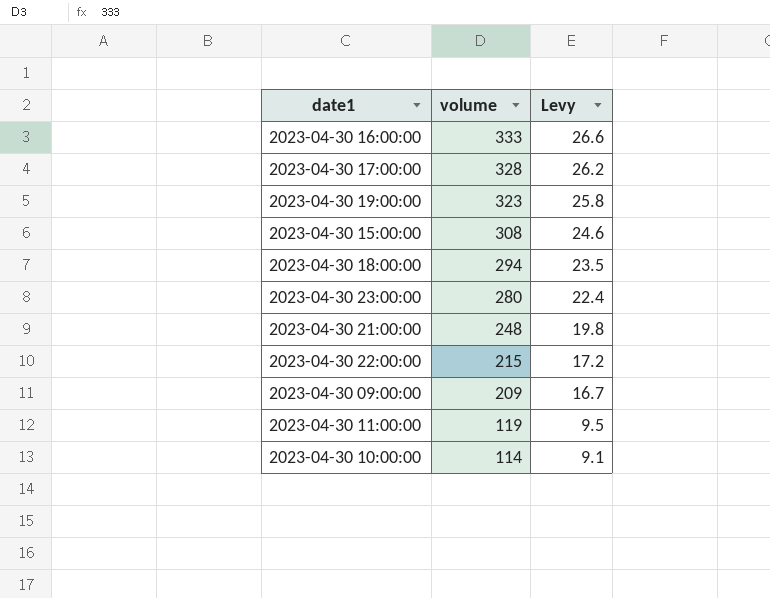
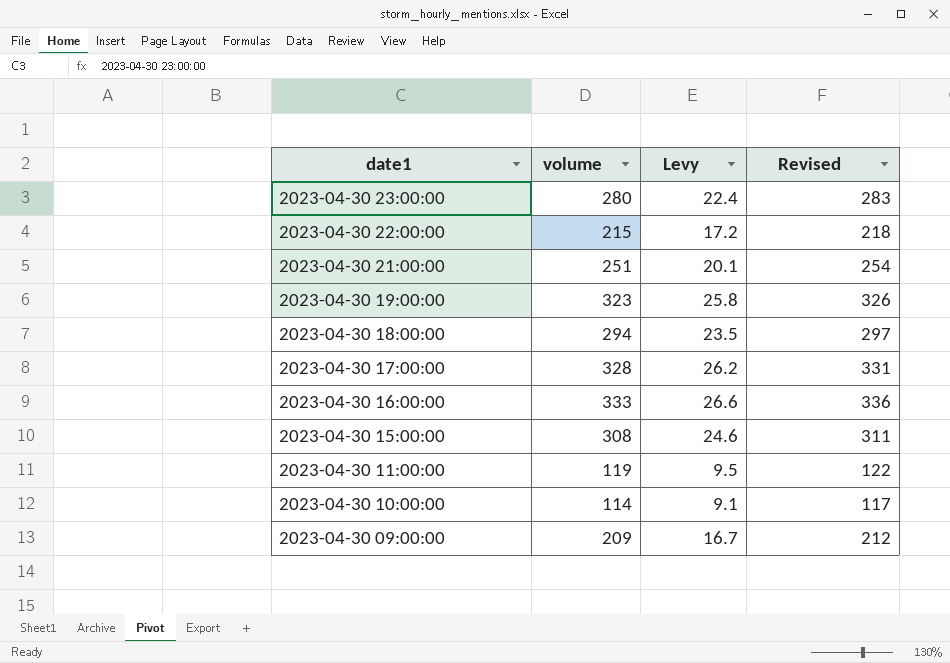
row order: volume descending -> date1 descending
column Revised | formula: none -> [volume] + 3
2023-04-30 21:00:00 | volume: 248 -> 251
2023-04-30 21:00:00 | Levy: 19.8 -> 20.1

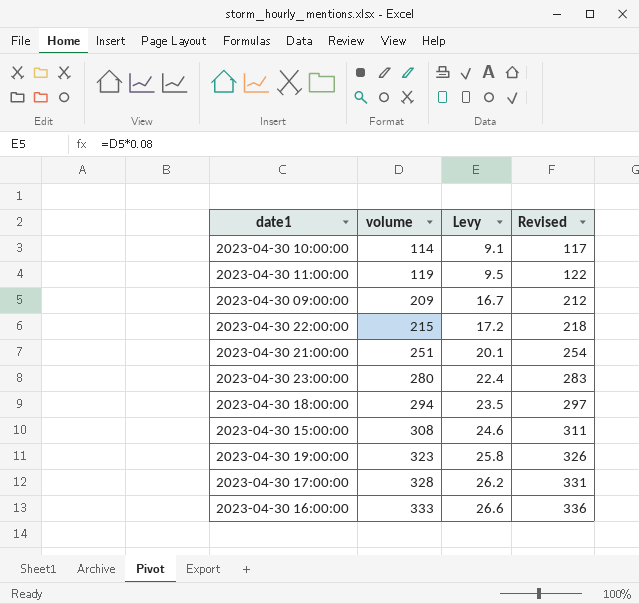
row order: date1 descending -> volume ascending

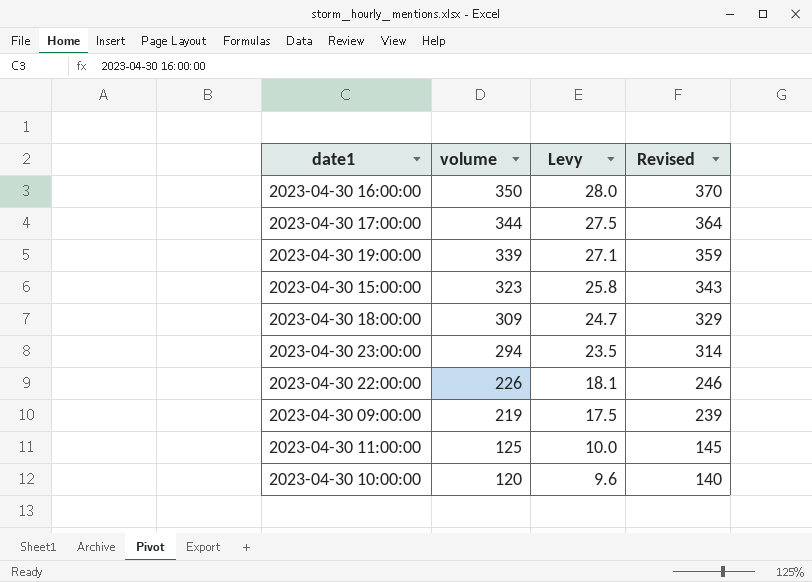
row order: volume ascending -> volume descending
column Revised | formula: [volume] + 3 -> [volume] + 20
row 2023-04-30 21:00:00: 251 | 20.1 | 254 -> none
2023-04-30 16:00:00 | volume: 333 -> 350
2023-04-30 16:00:00 | Levy: 26.6 -> 28.0
2023-04-30 17:00:00 | volume: 328 -> 344
2023-04-30 17:00:00 | Levy: 26.2 -> 27.5
2023-04-30 19:00:00 | volume: 323 -> 339
2023-04-30 19:00:00 | Levy: 25.8 -> 27.1
2023-04-30 15:00:00 | volume: 308 -> 323
2023-04-30 15:00:00 | Levy: 24.6 -> 25.8
2023-04-30 18:00:00 | volume: 294 -> 309
2023-04-30 18:00:00 | Levy: 23.5 -> 24.7
2023-04-30 23:00:00 | volume: 280 -> 294
2023-04-30 23:00:00 | Levy: 22.4 -> 23.5
2023-04-30 22:00:00 | volume: 215 -> 226
2023-04-30 22:00:00 | Levy: 17.2 -> 18.1
2023-04-30 09:00:00 | volume: 209 -> 219
2023-04-30 09:00:00 | Levy: 16.7 -> 17.5
2023-04-30 11:00:00 | volume: 119 -> 125
2023-04-30 11:00:00 | Levy: 9.5 -> 10.0
2023-04-30 10:00:00 | volume: 114 -> 120
2023-04-30 10:00:00 | Levy: 9.1 -> 9.6

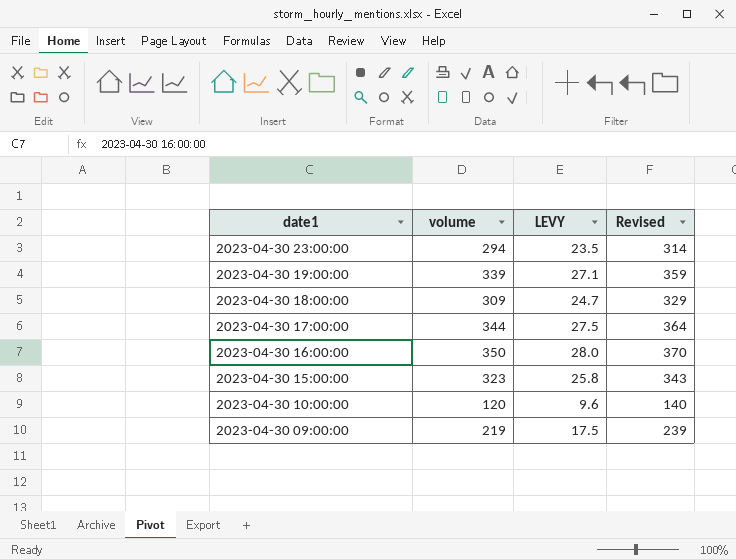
row order: volume descending -> date1 descending
column name: Levy -> LEVY
row 2023-04-30 22:00:00: 226 | 18.1 | 246 -> none
row 2023-04-30 11:00:00: 125 | 10.0 | 145 -> none

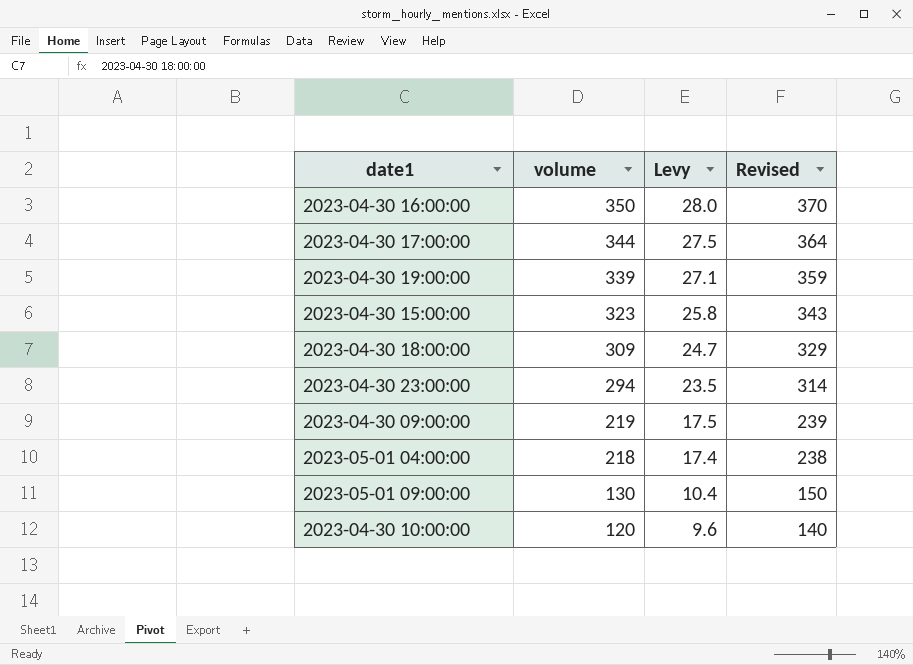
row order: date1 descending -> volume descending
column name: LEVY -> Levy
row 2023-05-01 04:00:00: none -> 218 | 17.4 | 238
row 2023-05-01 09:00:00: none -> 130 | 10.4 | 150

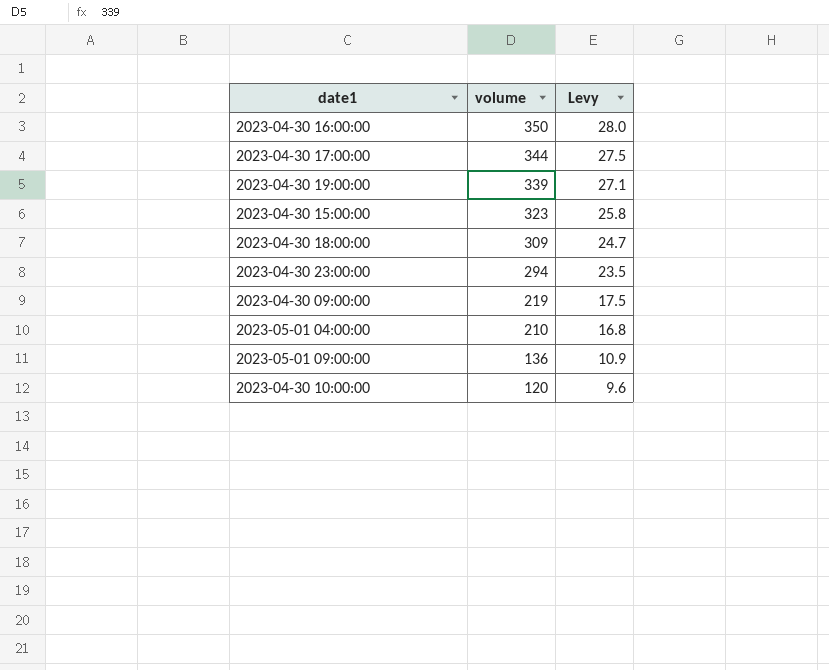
column Revised | formula: [volume] + 20 -> none
2023-05-01 04:00:00 | volume: 218 -> 210
2023-05-01 04:00:00 | Levy: 17.4 -> 16.8
2023-05-01 09:00:00 | volume: 130 -> 136
2023-05-01 09:00:00 | Levy: 10.4 -> 10.9

